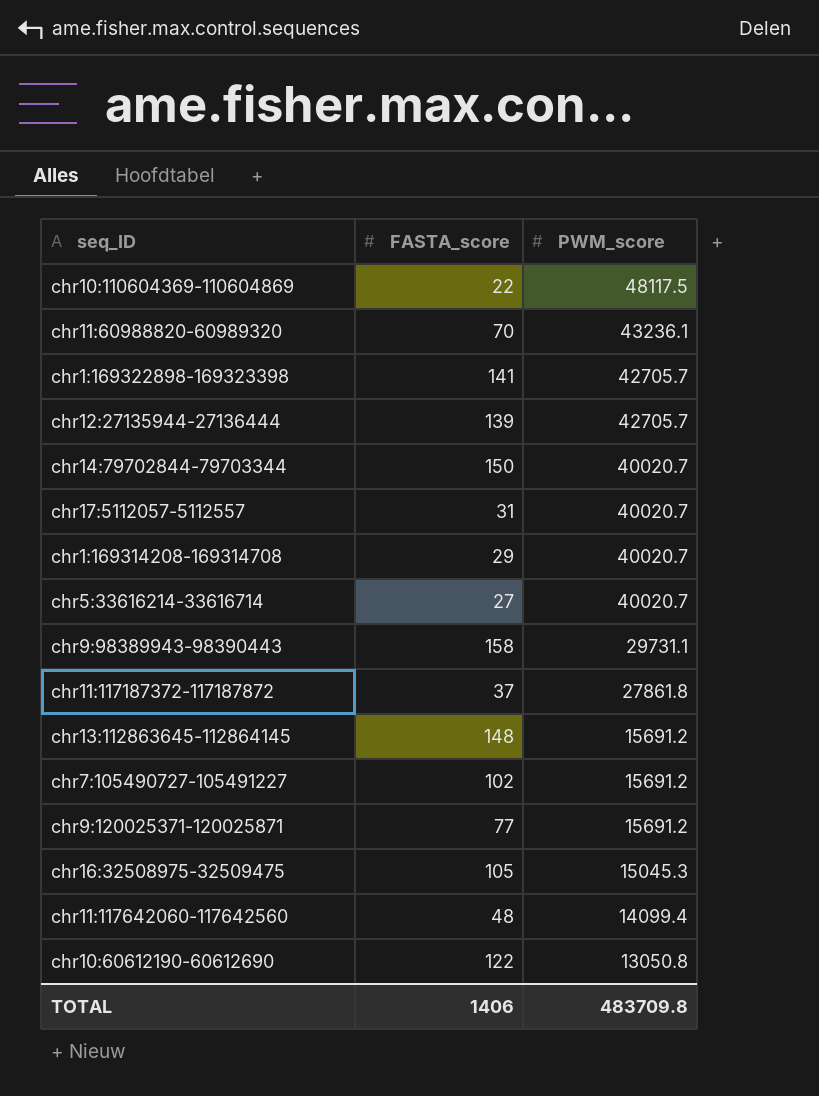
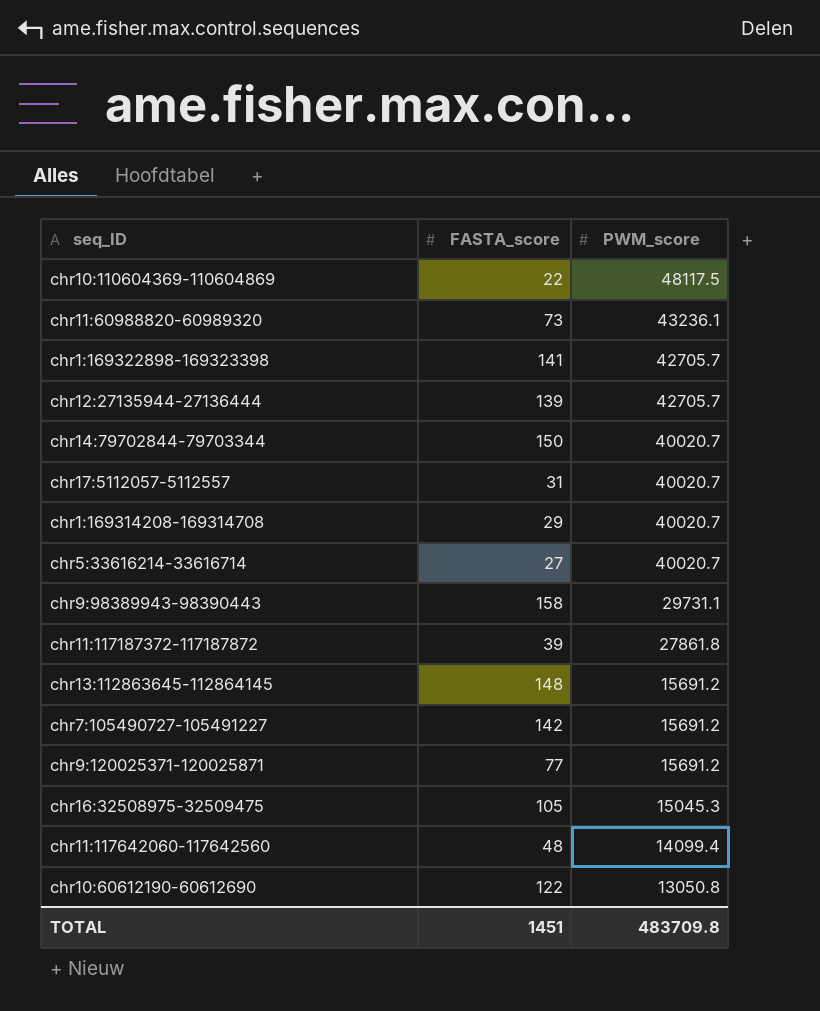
chr11:60988820-60989320 | FASTA_score: 70 -> 73
chr11:117187372-117187872 | FASTA_score: 37 -> 39
chr7:105490727-105491227 | FASTA_score: 102 -> 142
TOTAL | FASTA_score: 1406 -> 1451

